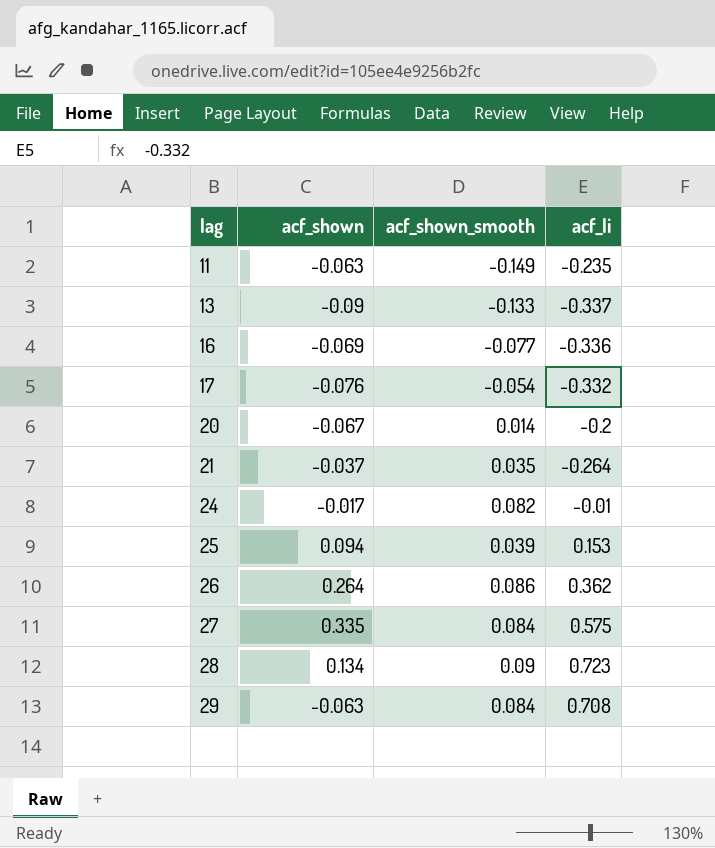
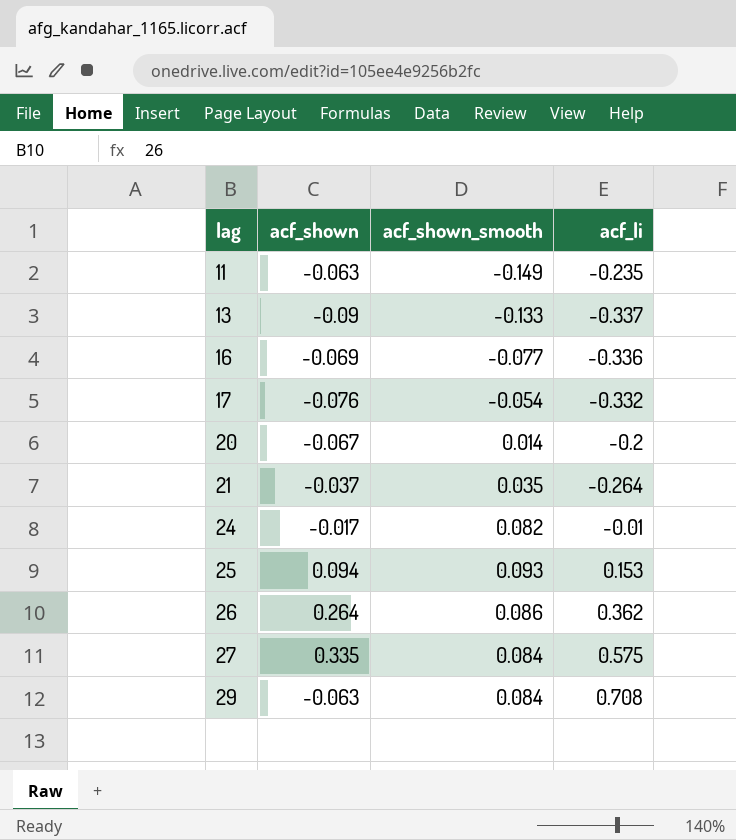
row 28: 0.134 | 0.09 | 0.723 -> none
25 | acf_shown_smooth: 0.039 -> 0.093

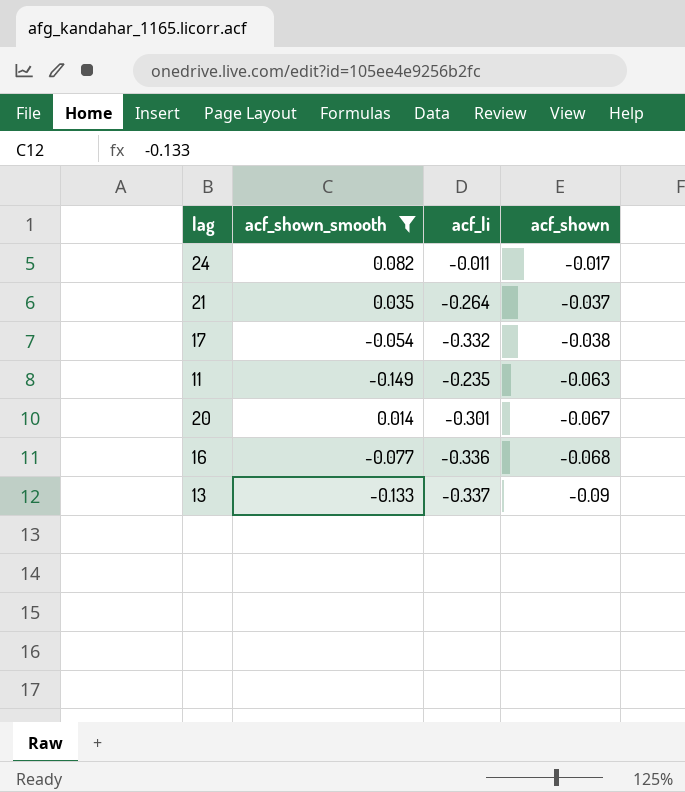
filter: none -> acf_shown_smooth <= 0.082
row order: lag ascending -> acf_shown descending
column acf_shown | position: 2 -> 4
24 | acf_li: -0.01 -> -0.011
17 | acf_shown: -0.076 -> -0.038
20 | acf_li: -0.2 -> -0.301
16 | acf_shown: -0.069 -> -0.068

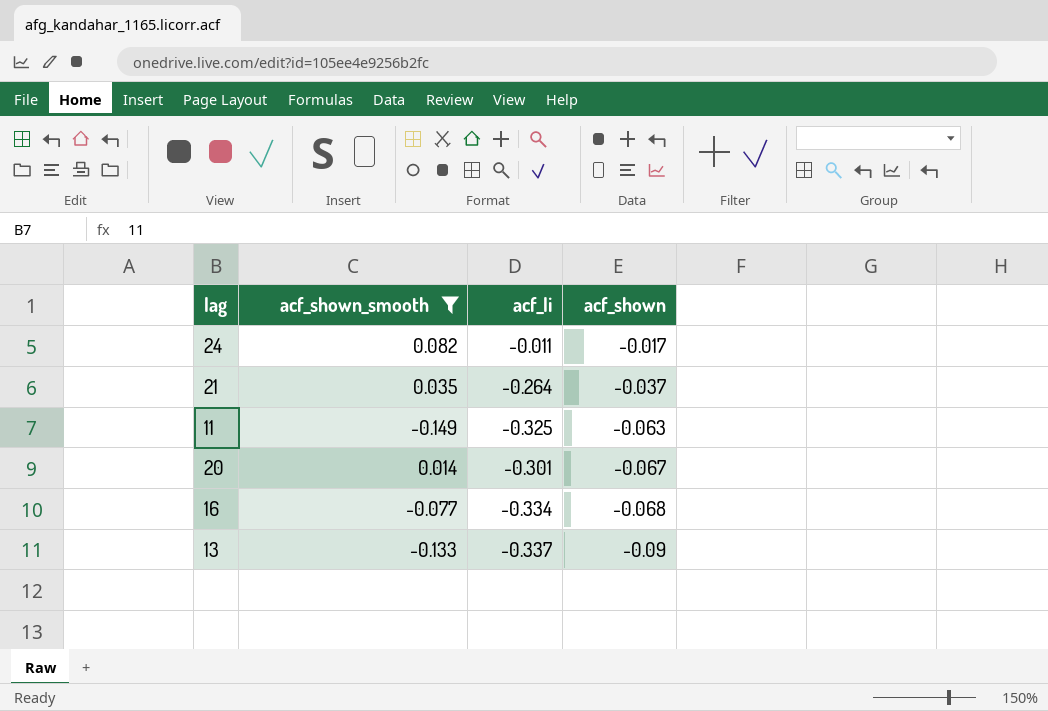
row 17: -0.054 | -0.332 | -0.038 -> none
11 | acf_li: -0.235 -> -0.325
16 | acf_li: -0.336 -> -0.334

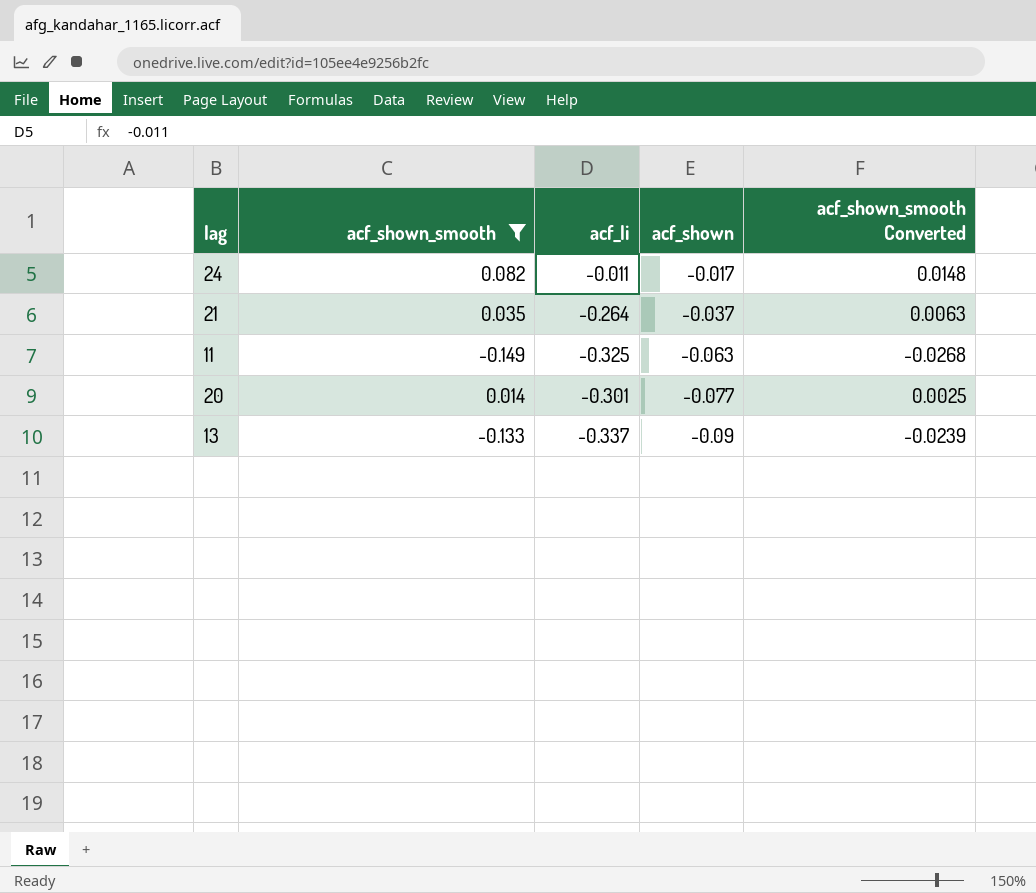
column acf_shown_smooth Converted | formula: none -> [acf_shown_smooth] * 0.18
row 16: -0.077 | -0.334 | -0.068 -> none
20 | acf_shown: -0.067 -> -0.077

